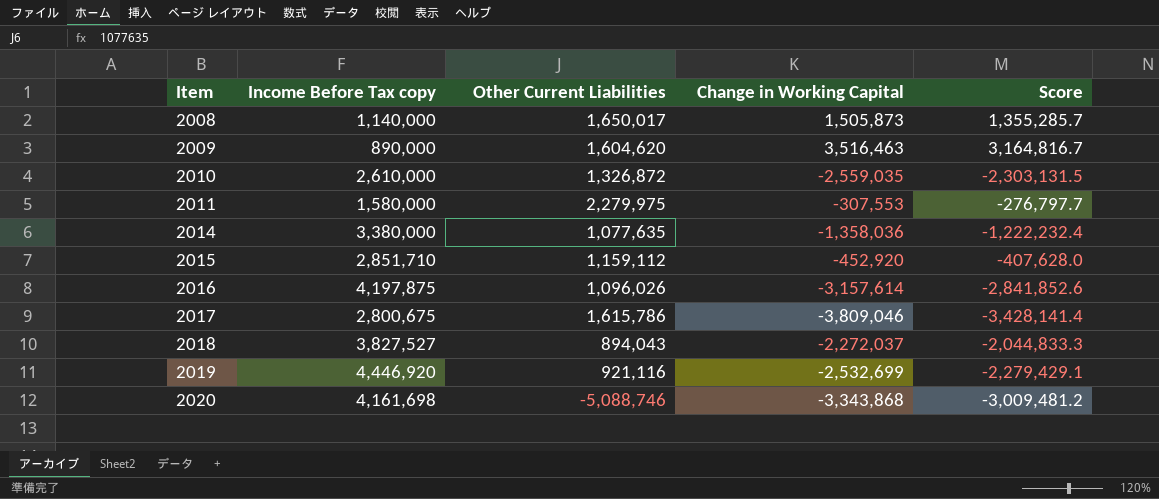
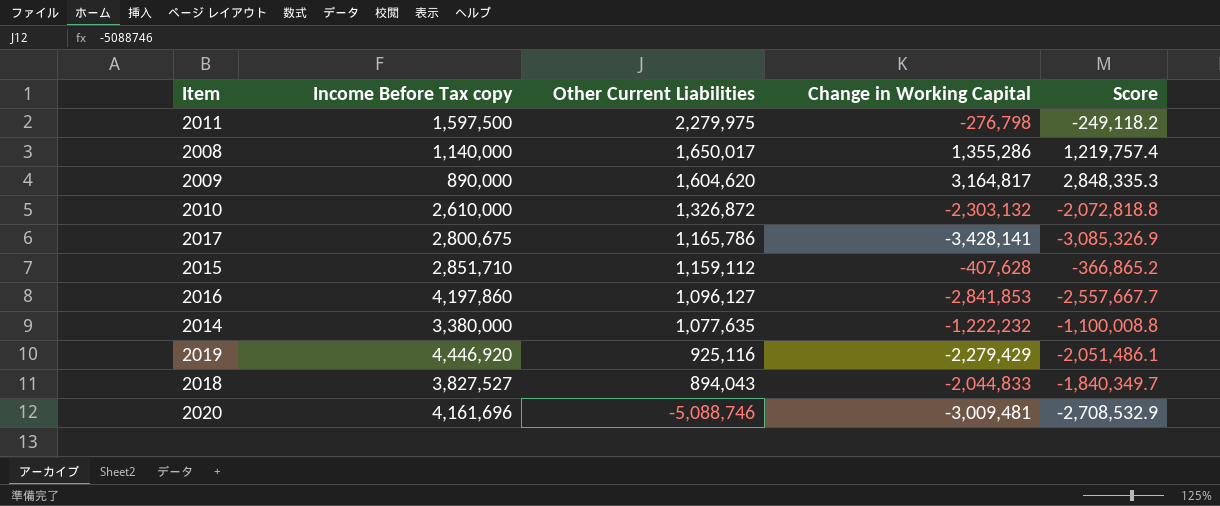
row order: Item ascending -> Other Current Liabilities descending
2011 | Income Before Tax copy: 1,580,000 -> 1,597,500
2011 | Change in Working Capital: -307,553 -> -276,798
2011 | Score: -276,797.7 -> -249,118.2
2008 | Change in Working Capital: 1,505,873 -> 1,355,286
2008 | Score: 1,355,285.7 -> 1,219,757.4
2009 | Change in Working Capital: 3,516,463 -> 3,164,817
2009 | Score: 3,164,816.7 -> 2,848,335.3
2010 | Change in Working Capital: -2,559,035 -> -2,303,132
2010 | Score: -2,303,131.5 -> -2,072,818.8
2017 | Other Current Liabilities: 1,615,786 -> 1,165,786
2017 | Change in Working Capital: -3,809,046 -> -3,428,141
2017 | Score: -3,428,141.4 -> -3,085,326.9
2015 | Change in Working Capital: -452,920 -> -407,628
2015 | Score: -407,628.0 -> -366,865.2
2016 | Income Before Tax copy: 4,197,875 -> 4,197,860
2016 | Other Current Liabilities: 1,096,026 -> 1,096,127
2016 | Change in Working Capital: -3,157,614 -> -2,841,853
2016 | Score: -2,841,852.6 -> -2,557,667.7
2014 | Change in Working Capital: -1,358,036 -> -1,222,232
2014 | Score: -1,222,232.4 -> -1,100,008.8
2019 | Other Current Liabilities: 921,116 -> 925,116
2019 | Change in Working Capital: -2,532,699 -> -2,279,429
2019 | Score: -2,279,429.1 -> -2,051,486.1
2018 | Change in Working Capital: -2,272,037 -> -2,044,833
2018 | Score: -2,044,833.3 -> -1,840,349.7
2020 | Income Before Tax copy: 4,161,698 -> 4,161,696
2020 | Change in Working Capital: -3,343,868 -> -3,009,481
2020 | Score: -3,009,481.2 -> -2,708,532.9

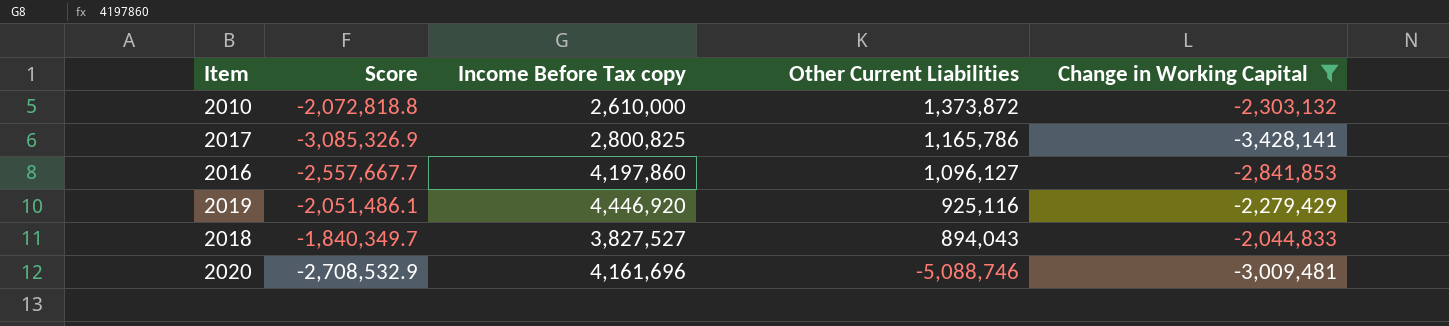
filter: none -> Change in Working Capital <= -2,044,833
column Score | position: 5 -> 2
2010 | Other Current Liabilities: 1,326,872 -> 1,373,872
2017 | Income Before Tax copy: 2,800,675 -> 2,800,825

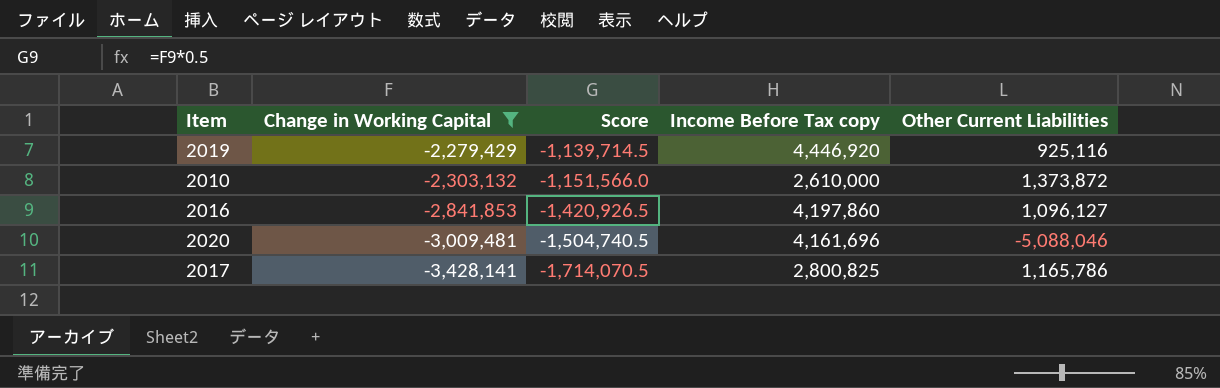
row order: Other Current Liabilities descending -> Change in Working Capital descending
column Change in Working Capital | position: 5 -> 2
column Score | formula: [Change in Working Capital] * 0.9 -> [Change in Working Capital] * 0.5
row 2018: -1,840,349.7 | 3,827,527 | 894,043 | -2,044,833 -> none
2020 | Other Current Liabilities: -5,088,746 -> -5,088,046

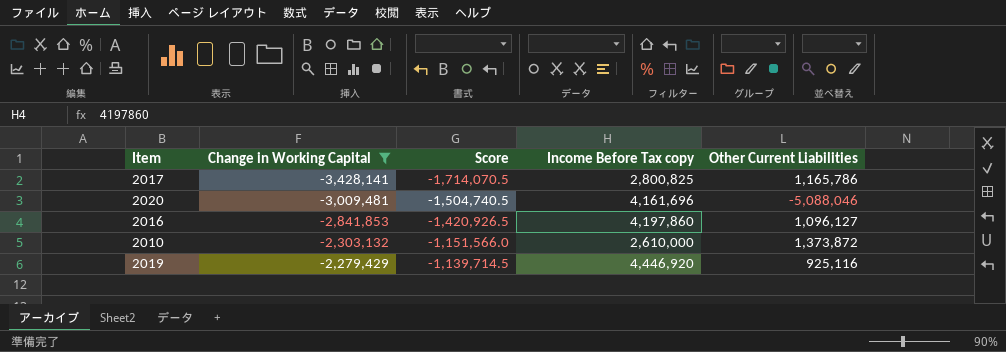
row order: Change in Working Capital descending -> Change in Working Capital ascending

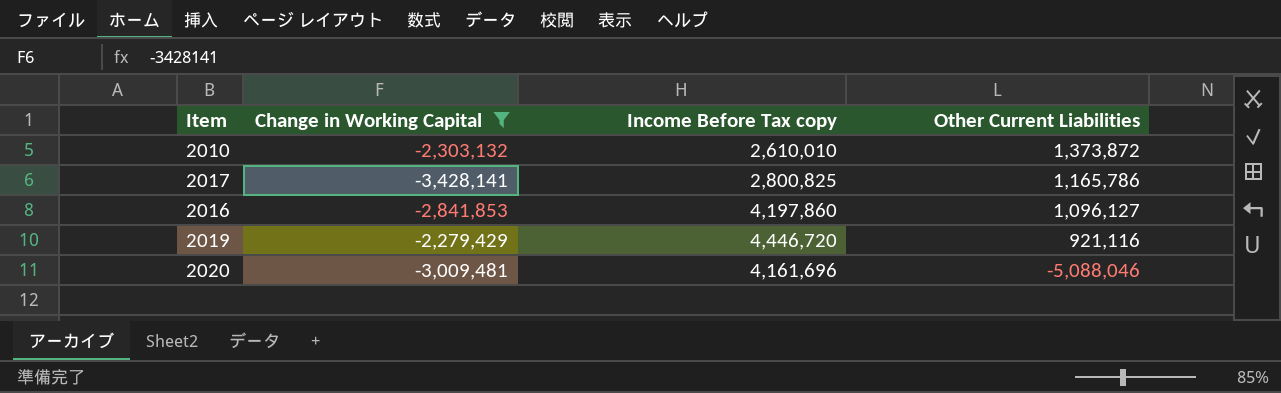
row order: Change in Working Capital ascending -> Other Current Liabilities descending
column Score | formula: [Change in Working Capital] * 0.5 -> none
2010 | Income Before Tax copy: 2,610,000 -> 2,610,010
2019 | Income Before Tax copy: 4,446,920 -> 4,446,720
2019 | Other Current Liabilities: 925,116 -> 921,116

